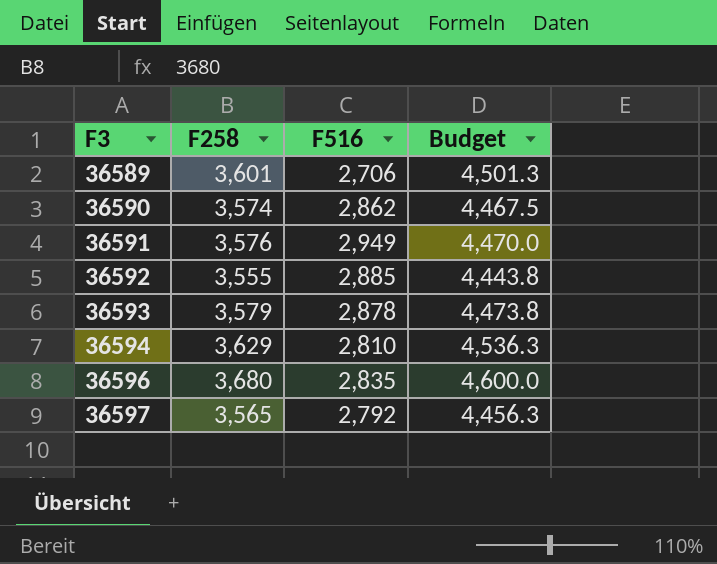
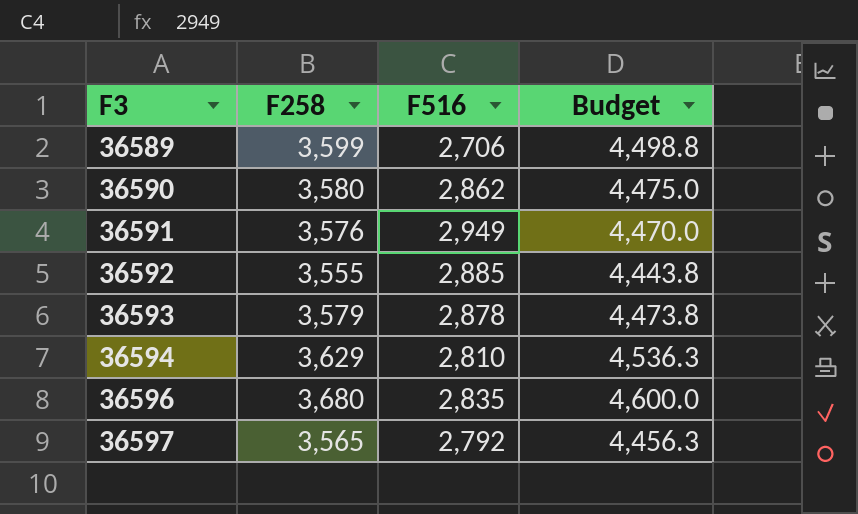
36589 | F258: 3,601 -> 3,599
36589 | Budget: 4,501.3 -> 4,498.8
36590 | F258: 3,574 -> 3,580
36590 | Budget: 4,467.5 -> 4,475.0

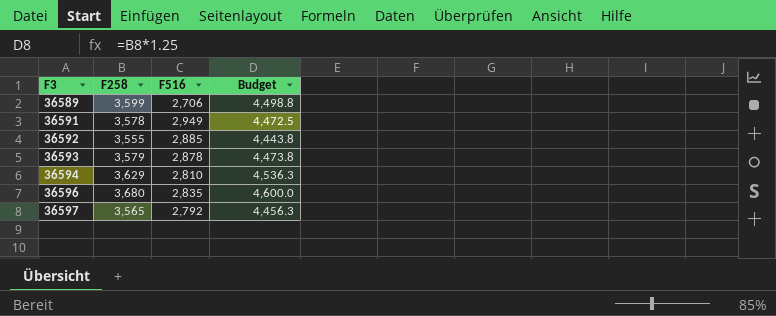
row 36590: 3,580 | 2,862 | 4,475.0 -> none
36591 | F258: 3,576 -> 3,578
36591 | Budget: 4,470.0 -> 4,472.5

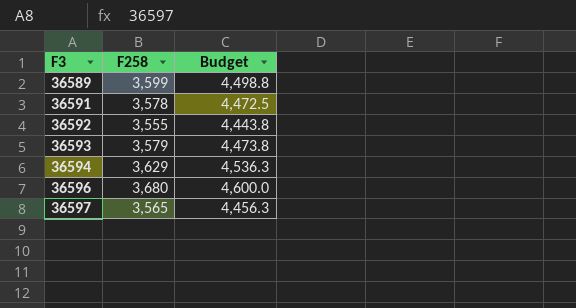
column F516 | position: 3 -> none

